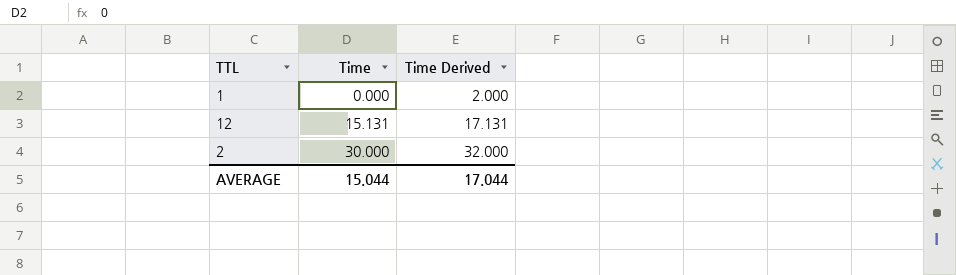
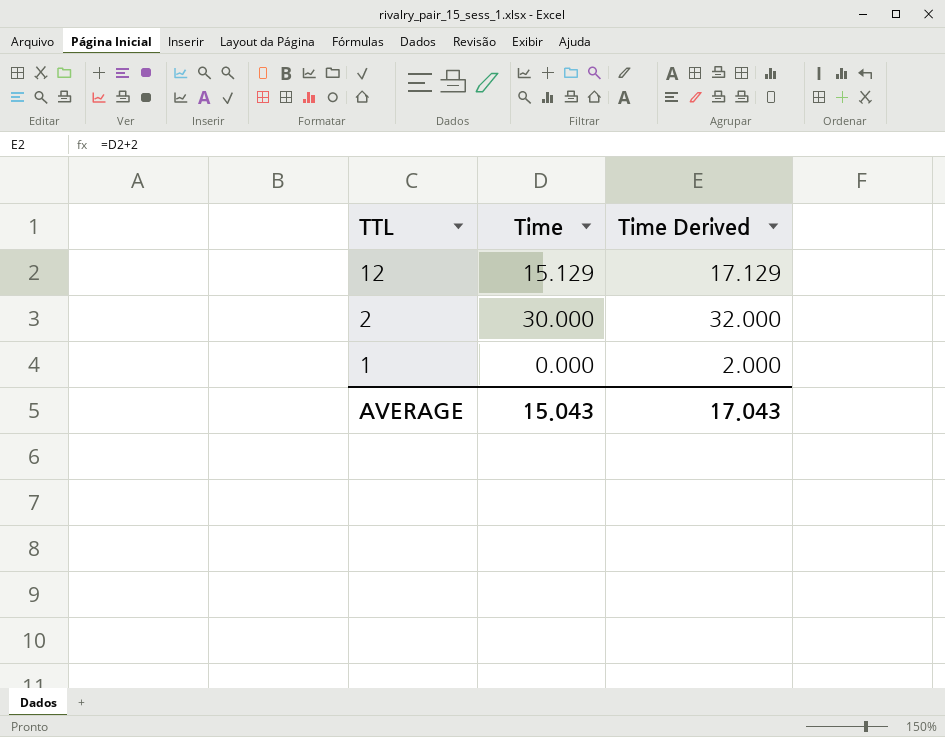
row order: Time ascending -> TTL descending
12 | Time: 15.131 -> 15.129
12 | Time Derived: 17.131 -> 17.129
AVERAGE | Time: 15.044 -> 15.043
AVERAGE | Time Derived: 17.044 -> 17.043

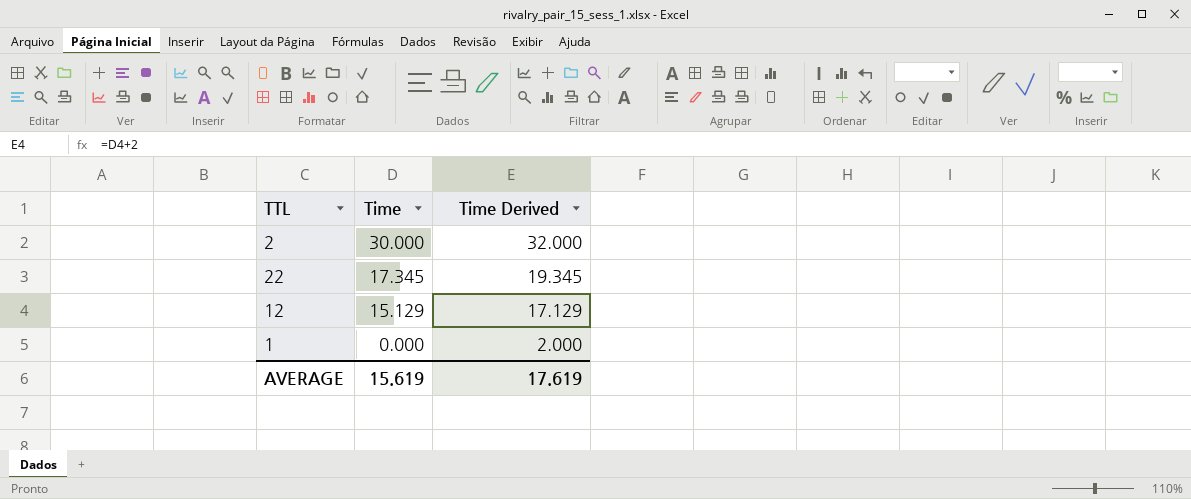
row order: TTL descending -> Time descending
row 22: none -> 17.345 | 19.345
AVERAGE | Time: 15.043 -> 15.619
AVERAGE | Time Derived: 17.043 -> 17.619

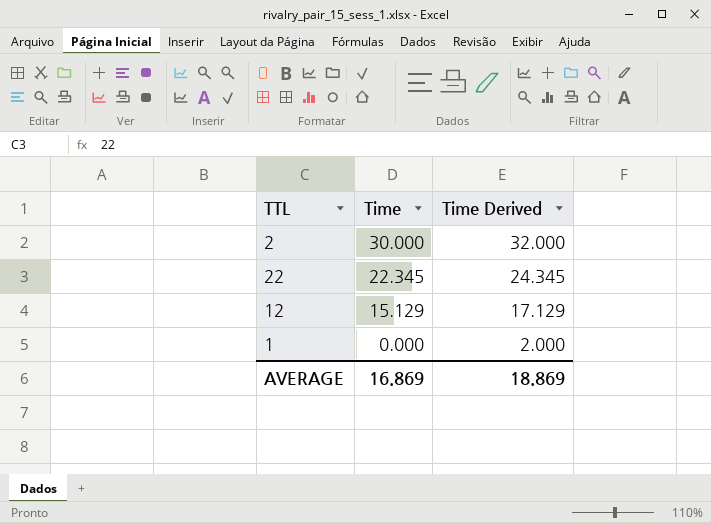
22 | Time: 17.345 -> 22.345
22 | Time Derived: 19.345 -> 24.345
AVERAGE | Time: 15.619 -> 16.869
AVERAGE | Time Derived: 17.619 -> 18.869

